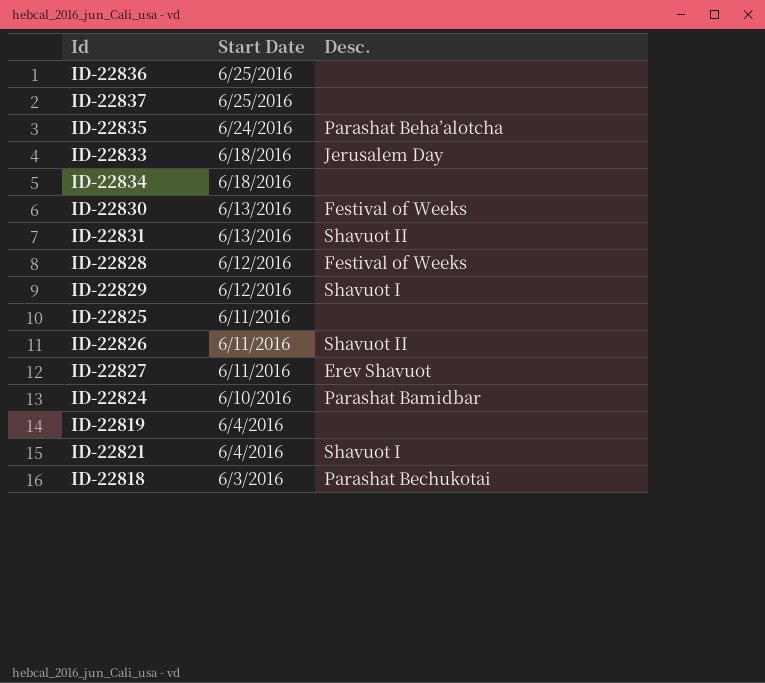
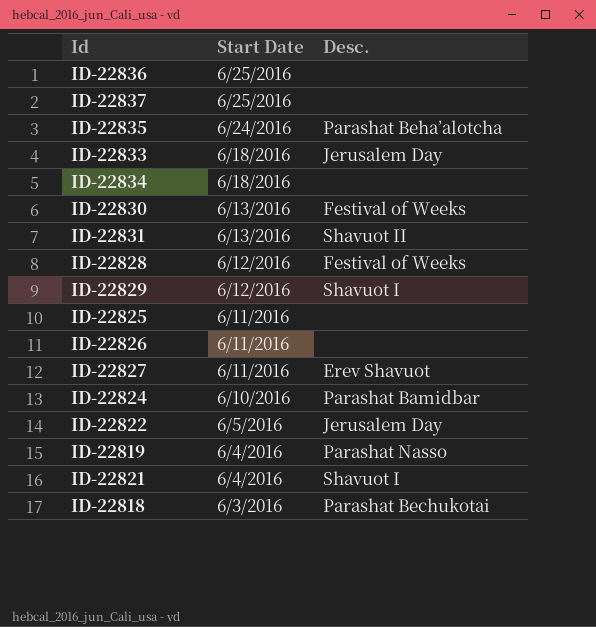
ID-22826 | Desc.: Shavuot II -> none
row ID-22822: none -> 6/5/2016 | Jerusalem Day
ID-22819 | Desc.: none -> Parashat Nasso

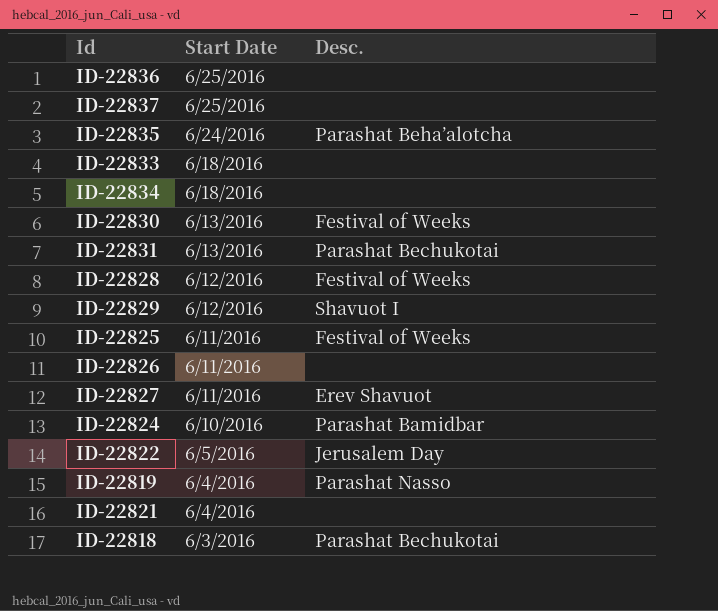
ID-22833 | Desc.: Jerusalem Day -> none
ID-22831 | Desc.: Shavuot II -> Parashat Bechukotai
ID-22825 | Desc.: none -> Festival of Weeks
ID-22821 | Desc.: Shavuot I -> none

